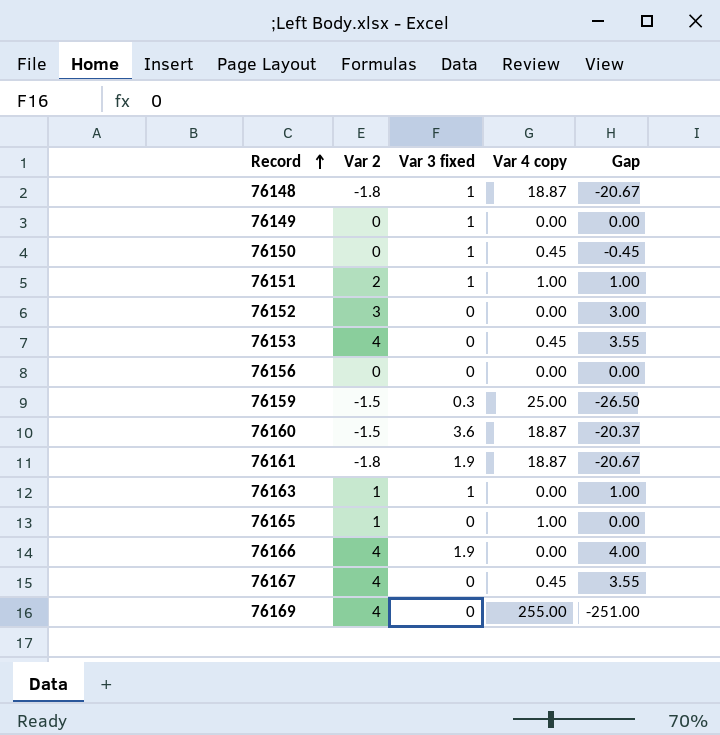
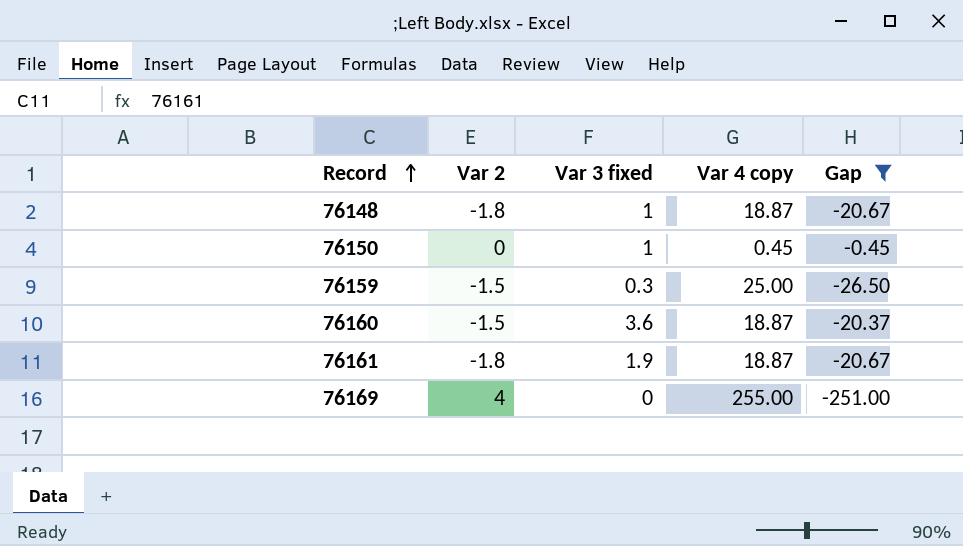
filter: none -> Gap <= -0.45

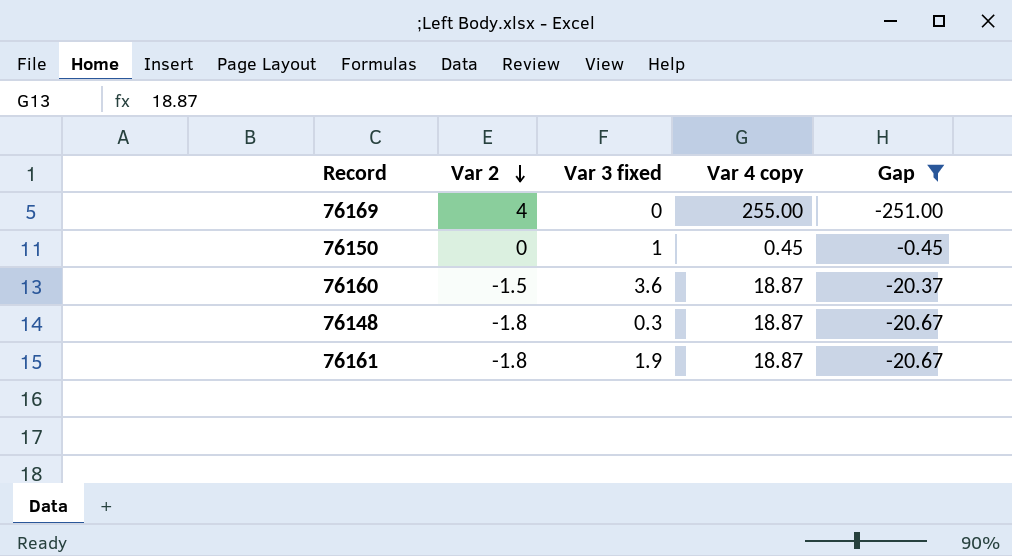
row order: Record ascending -> Var 2 descending
row 76159: -1.5 | 0.3 | 25.00 | -26.50 -> none
76148 | Var 3 fixed: 1 -> 0.3

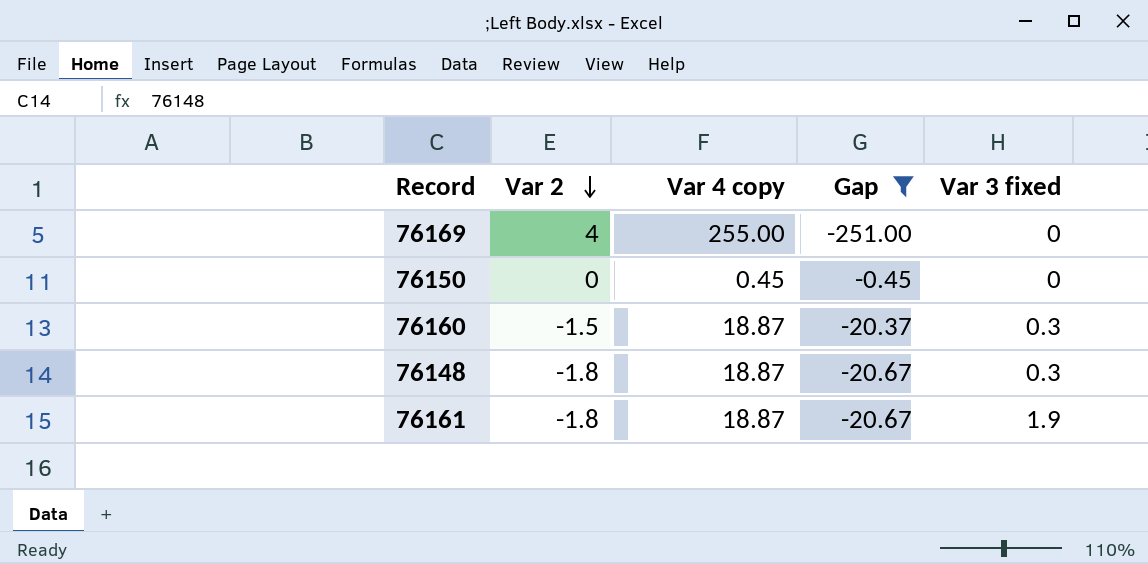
column Var 3 fixed | position: 3 -> 5
76150 | Var 3 fixed: 1 -> 0
76160 | Var 3 fixed: 3.6 -> 0.3

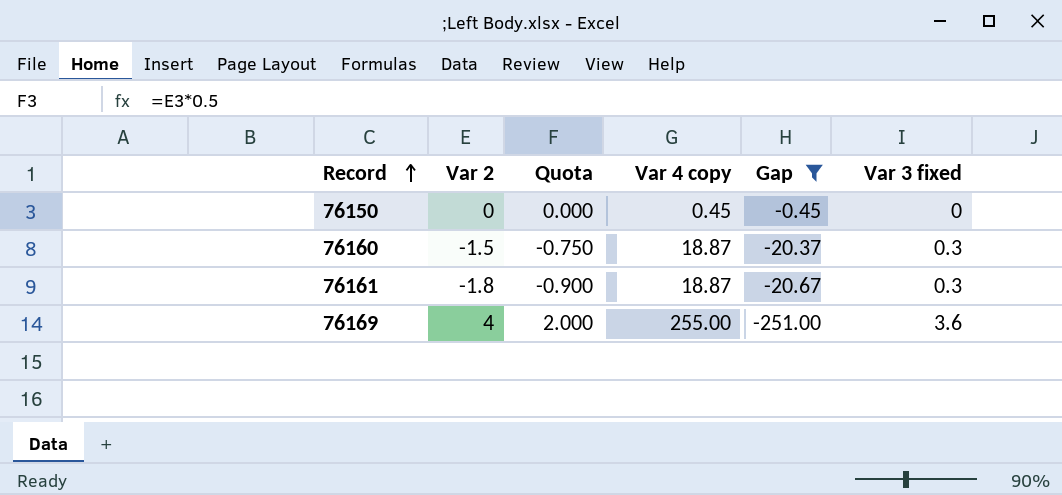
row order: Var 2 descending -> Record ascending
column Quota | formula: none -> [Var 2] * 0.5
row 76148: -1.8 | 18.87 | -20.67 | 0.3 -> none
76161 | Var 3 fixed: 1.9 -> 0.3
76169 | Var 3 fixed: 0 -> 3.6

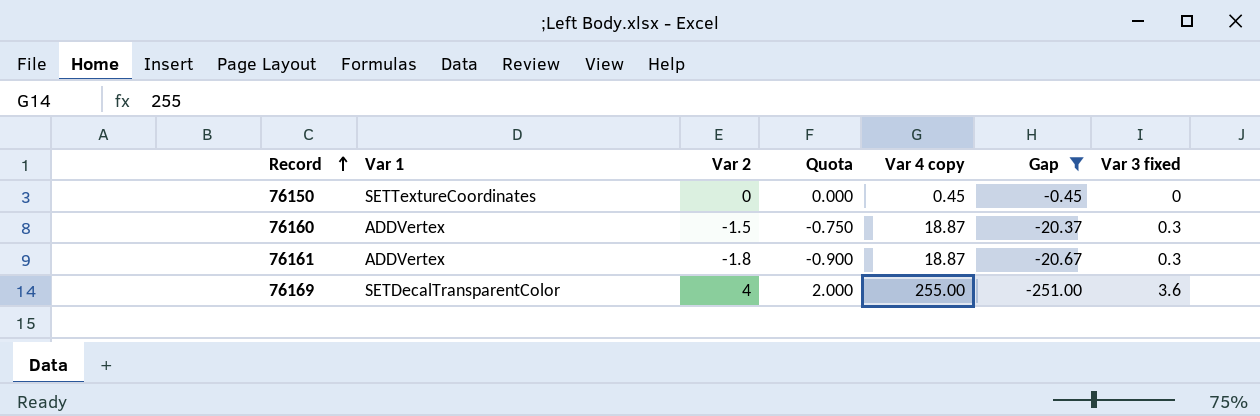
column Var 1 | position: none -> 2

